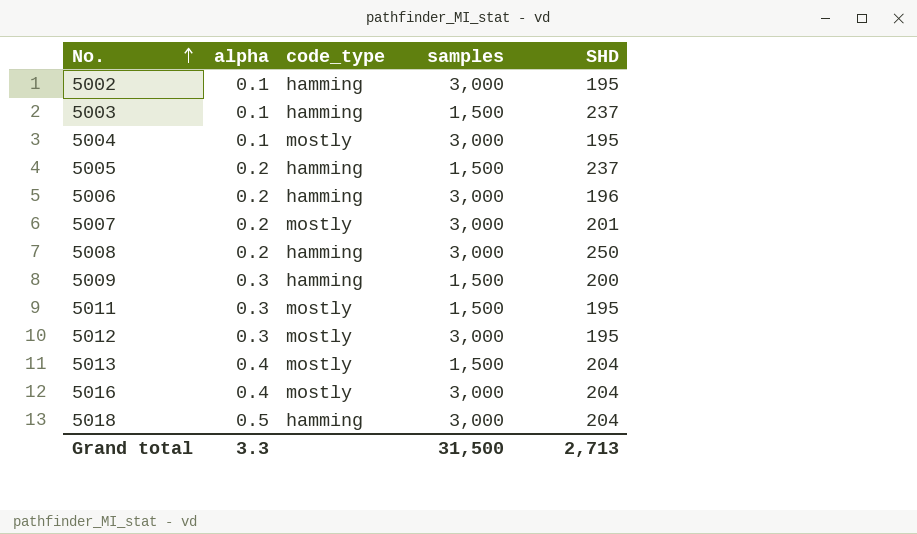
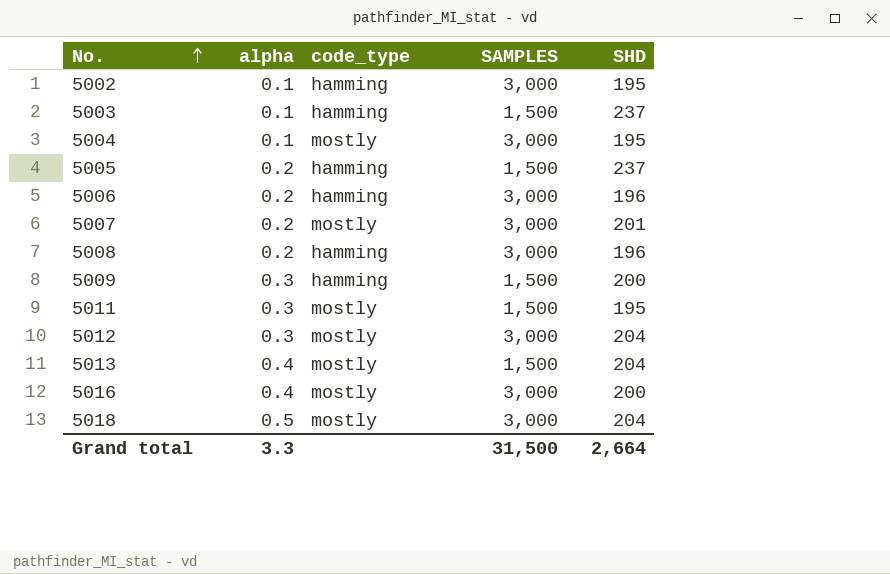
column name: samples -> SAMPLES
5008 | SHD: 250 -> 196
5012 | SHD: 195 -> 204
5016 | SHD: 204 -> 200
5018 | code_type: hamming -> mostly
Grand total | SHD: 2,713 -> 2,664

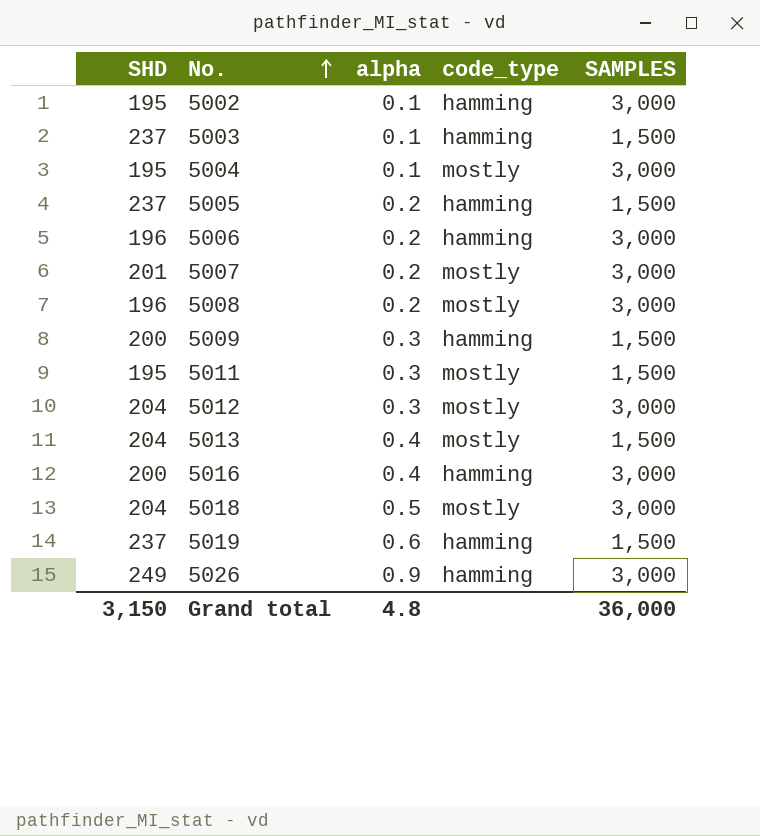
column SHD | position: 5 -> 1
5008 | code_type: hamming -> mostly
5016 | code_type: mostly -> hamming
row 5019: none -> 237 | 0.6 | hamming | 1,500
row 5026: none -> 249 | 0.9 | hamming | 3,000
Grand total | SHD: 2,664 -> 3,150
Grand total | alpha: 3.3 -> 4.8
Grand total | SAMPLES: 31,500 -> 36,000

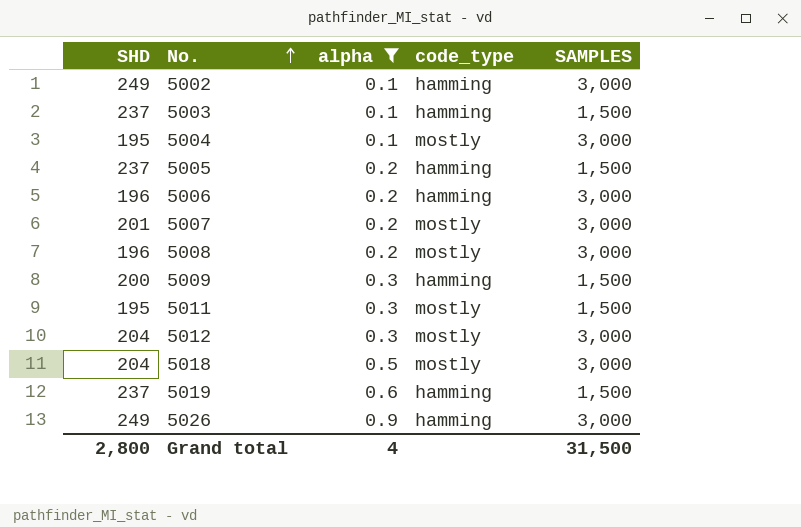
filter: none -> alpha != 0.4
5002 | SHD: 195 -> 249
Grand total | SHD: 3,150 -> 2,800
Grand total | alpha: 4.8 -> 4
Grand total | SAMPLES: 36,000 -> 31,500

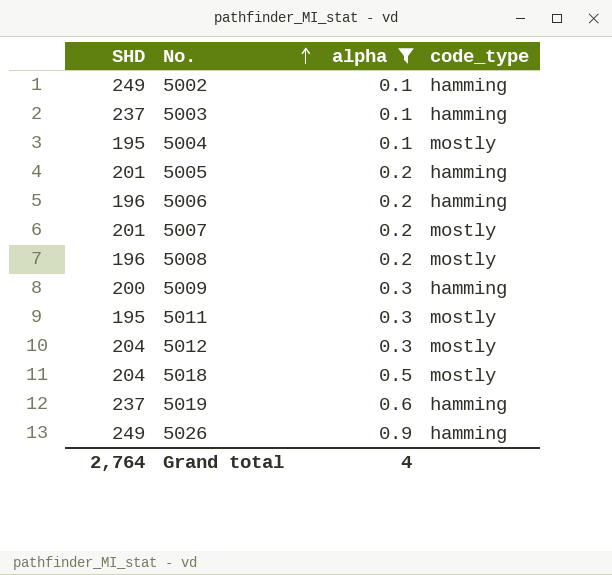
column SAMPLES | position: 5 -> none
5005 | SHD: 237 -> 201
Grand total | SHD: 2,800 -> 2,764

